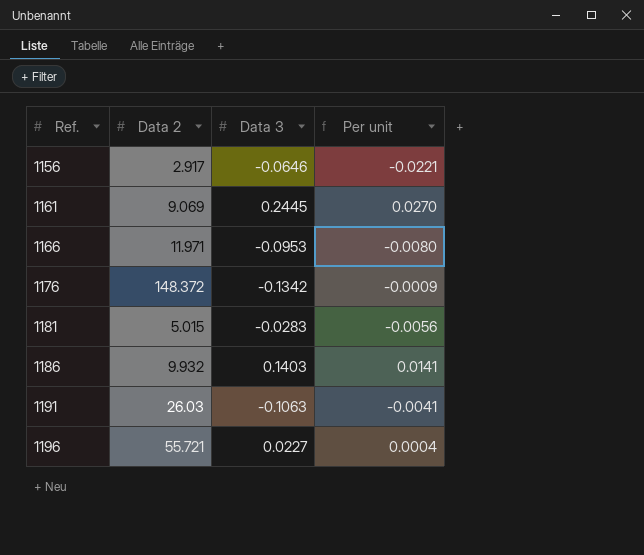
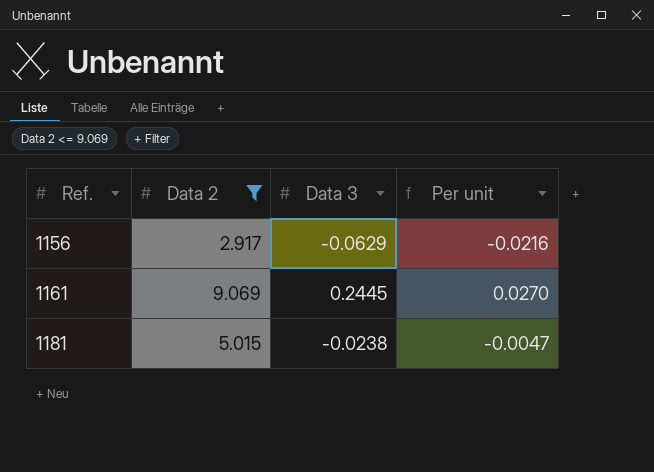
filter: none -> Data 2 <= 9.069
1156 | Data 3: -0.0646 -> -0.0629
1156 | Per unit: -0.0221 -> -0.0216
1181 | Data 3: -0.0283 -> -0.0238
1181 | Per unit: -0.0056 -> -0.0047

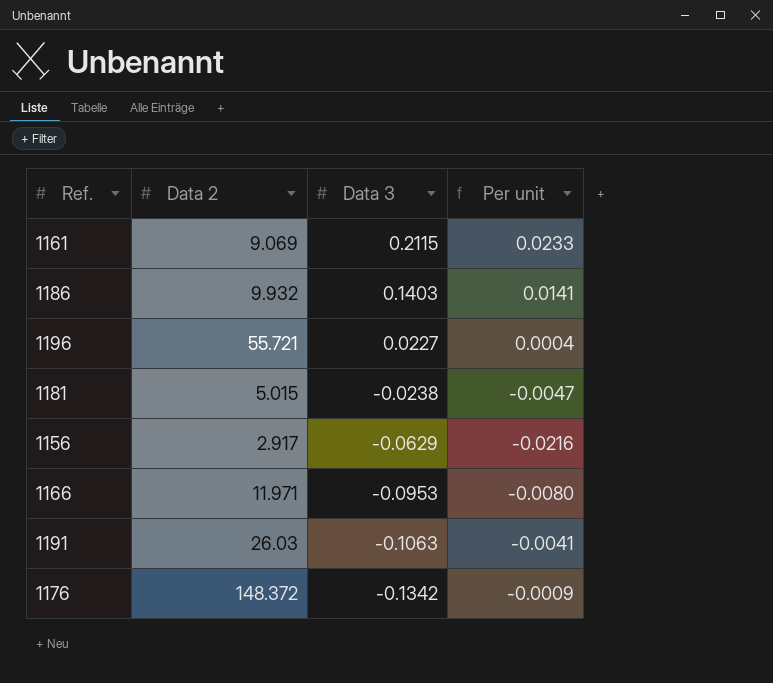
filter: Data 2 <= 9.069 -> none
row order: Ref. ascending -> Data 3 descending
1161 | Data 3: 0.2445 -> 0.2115
1161 | Per unit: 0.0270 -> 0.0233

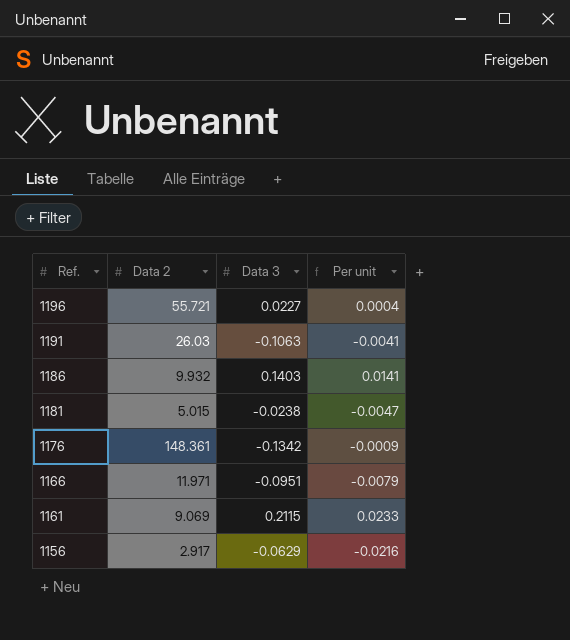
row order: Data 3 descending -> Ref. descending
1176 | Data 2: 148.372 -> 148.361
1166 | Data 3: -0.0953 -> -0.0951
1166 | Per unit: -0.0080 -> -0.0079

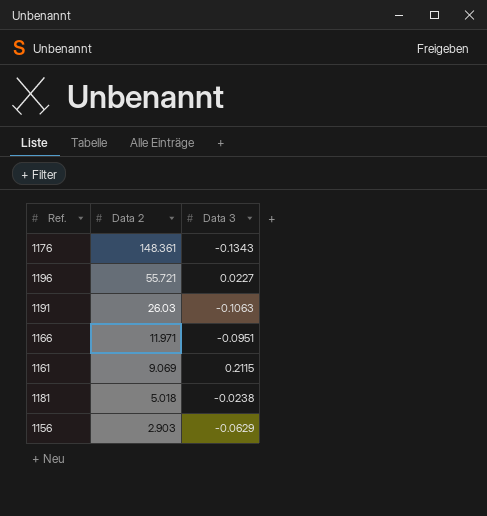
row order: Ref. descending -> Data 2 descending
column Per unit | formula: [Data 3] / [Data 2] -> none
row 1186: 9.932 | 0.1403 | 0.0141 -> none
1176 | Data 3: -0.1342 -> -0.1343
1181 | Data 2: 5.015 -> 5.018
1156 | Data 2: 2.917 -> 2.903

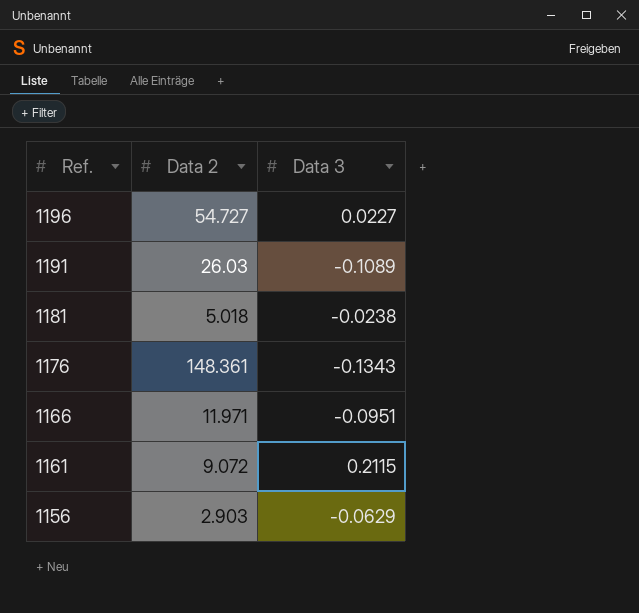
row order: Data 2 descending -> Ref. descending
1196 | Data 2: 55.721 -> 54.727
1191 | Data 3: -0.1063 -> -0.1089
1161 | Data 2: 9.069 -> 9.072

